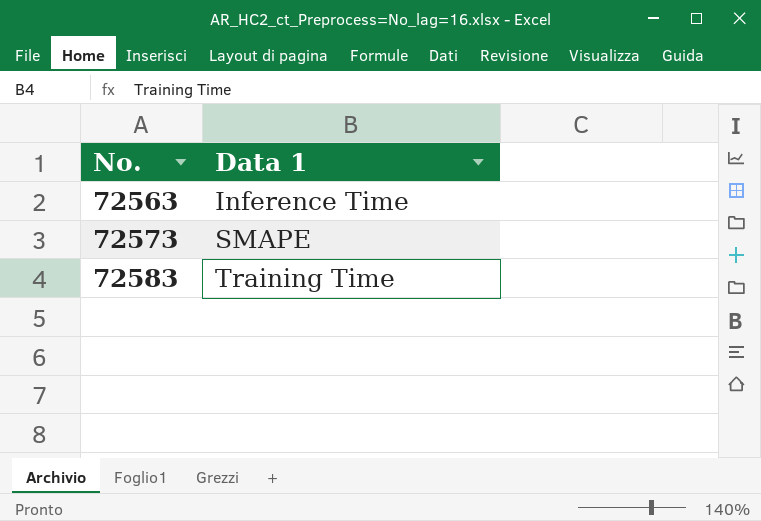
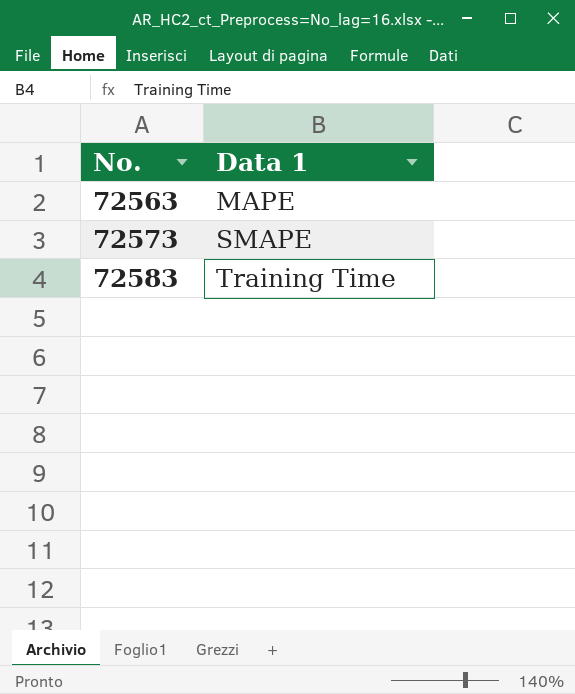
72563 | Data 1: Inference Time -> MAPE

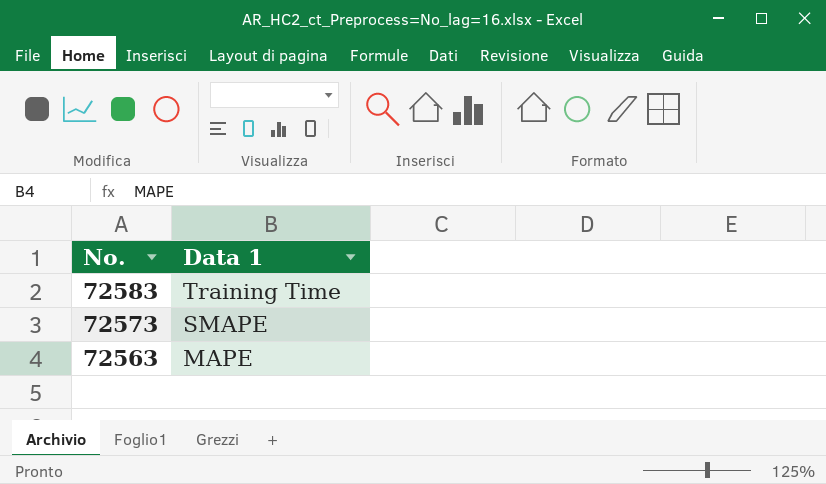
row order: No. ascending -> No. descending

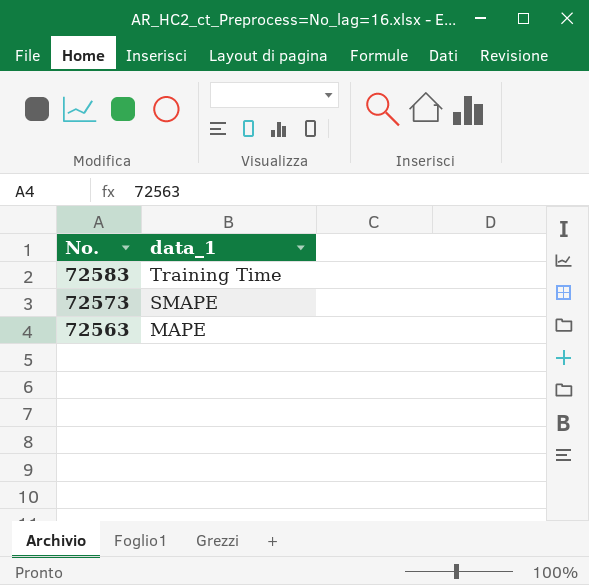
column name: Data 1 -> data_1

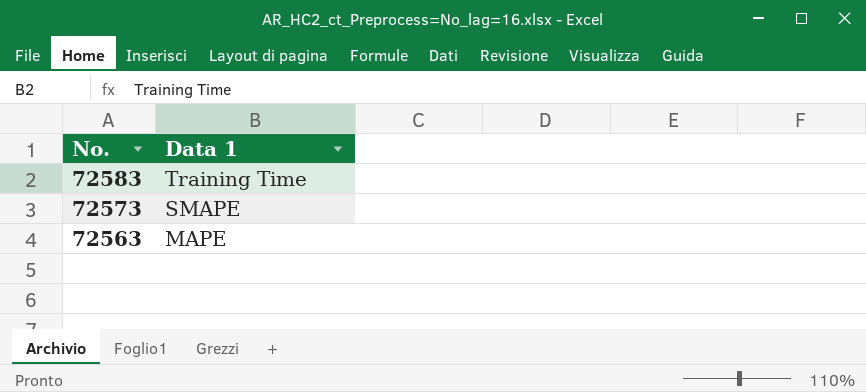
column name: data_1 -> Data 1

